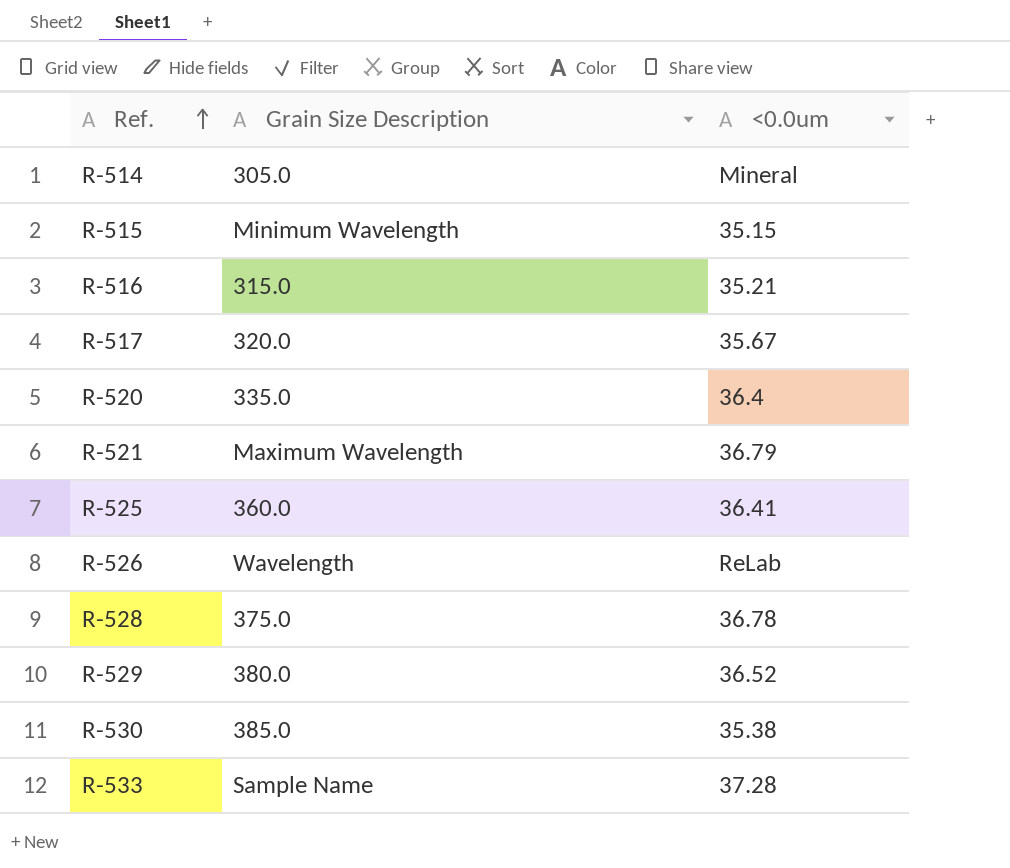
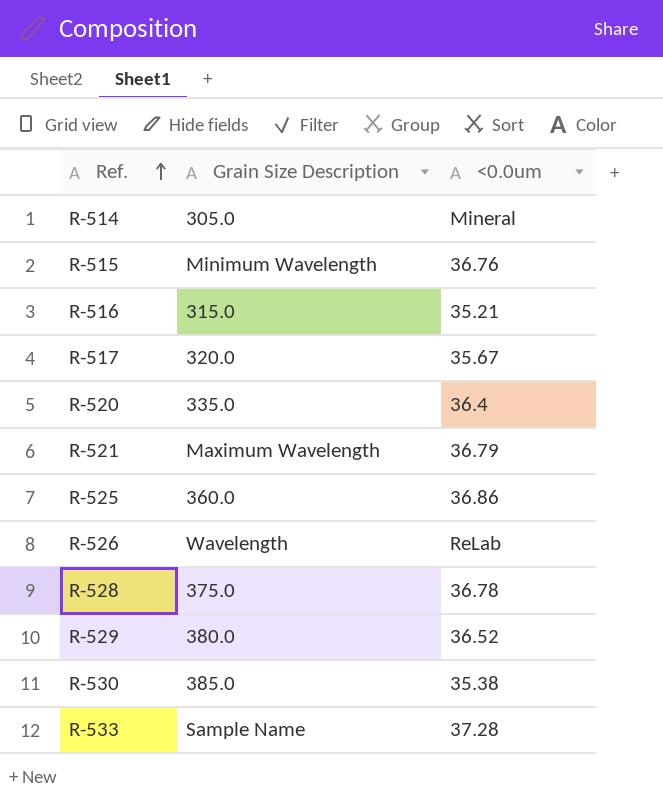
R-515 | <0.0um: 35.15 -> 36.76
R-525 | <0.0um: 36.41 -> 36.86

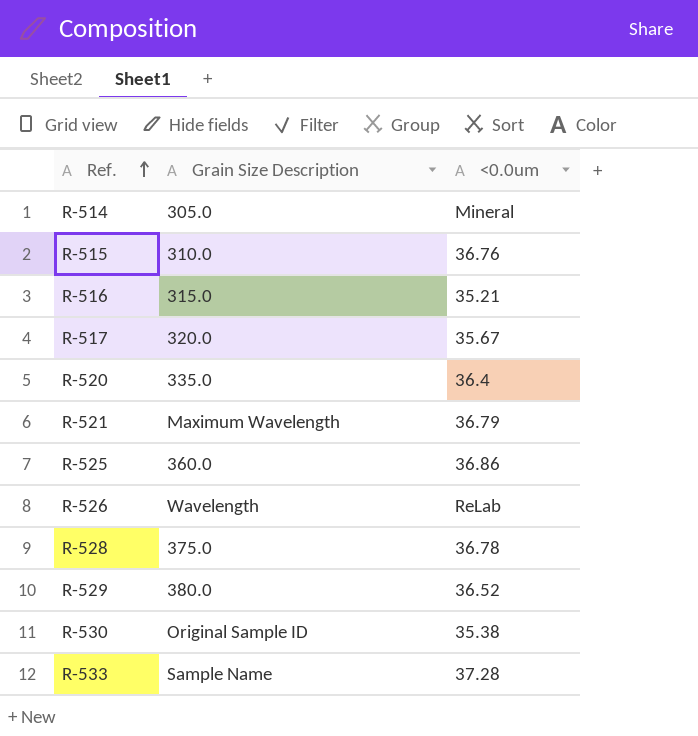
R-515 | Grain Size Description: Minimum Wavelength -> 310.0
R-530 | Grain Size Description: 385.0 -> Original Sample ID

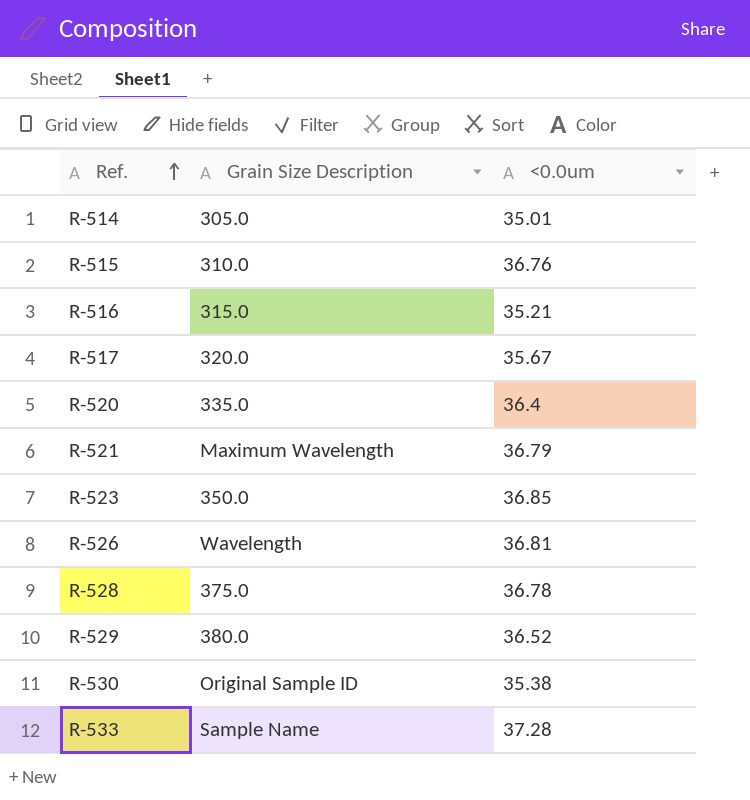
row R-525: 360.0 | 36.86 -> none
R-514 | <0.0um: Mineral -> 35.01
row R-523: none -> 350.0 | 36.85
R-526 | <0.0um: ReLab -> 36.81

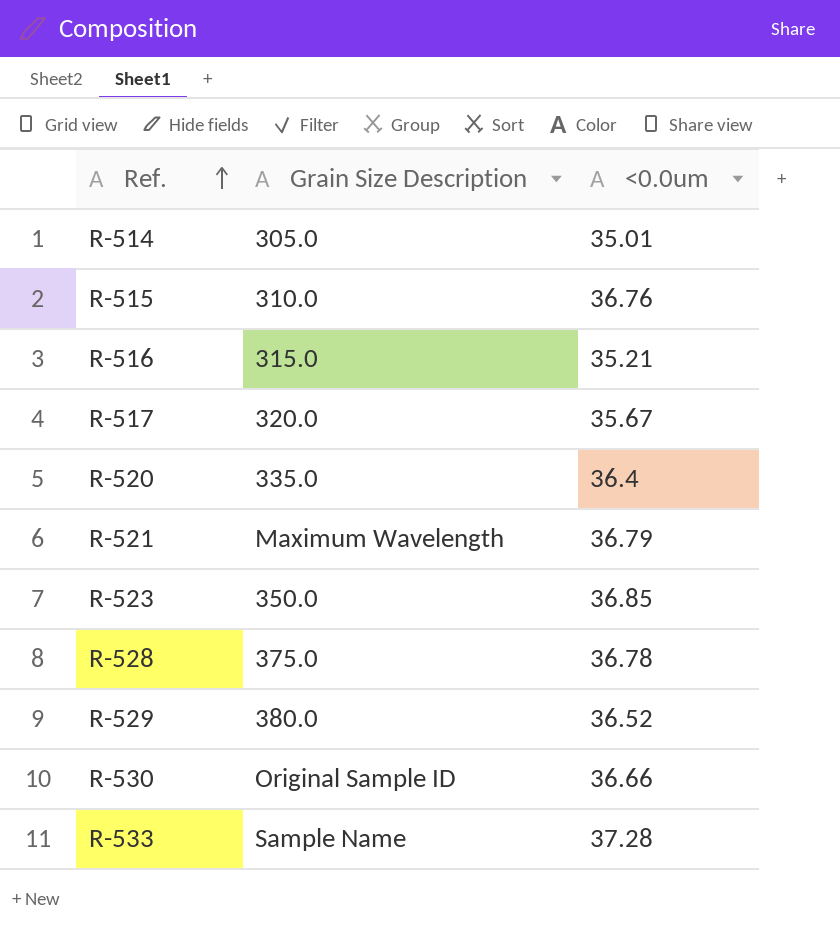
row R-526: Wavelength | 36.81 -> none
R-530 | <0.0um: 35.38 -> 36.66

